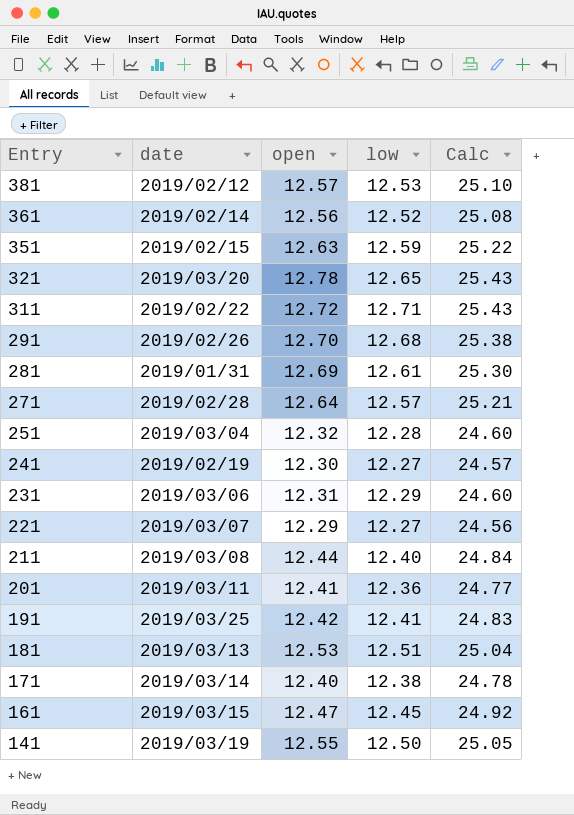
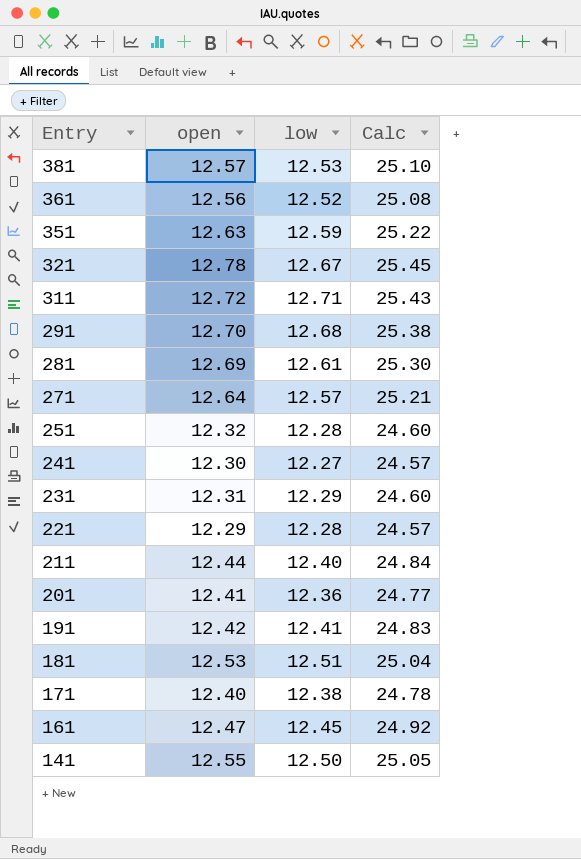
column date | position: 2 -> none
321 | low: 12.65 -> 12.67
321 | Calc: 25.43 -> 25.45
221 | low: 12.27 -> 12.28
221 | Calc: 24.56 -> 24.57

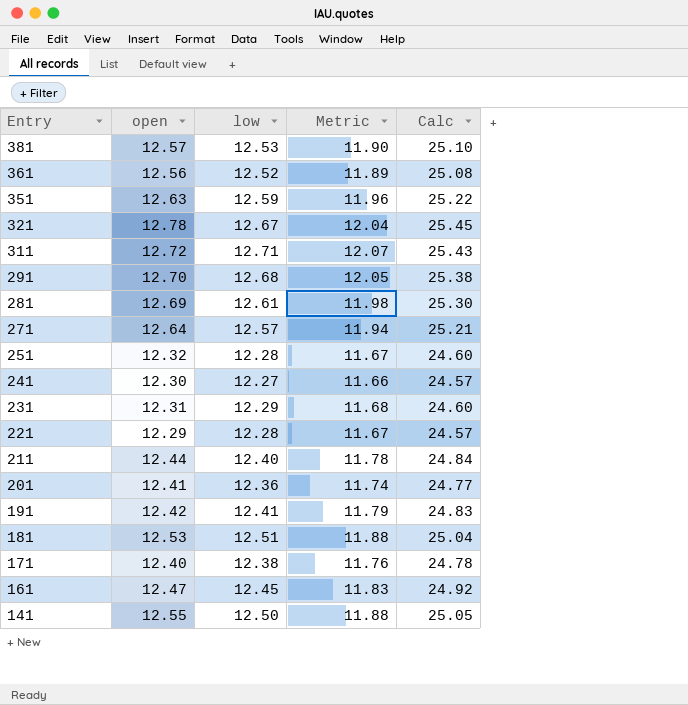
column Metric | formula: none -> [low] * 0.95

